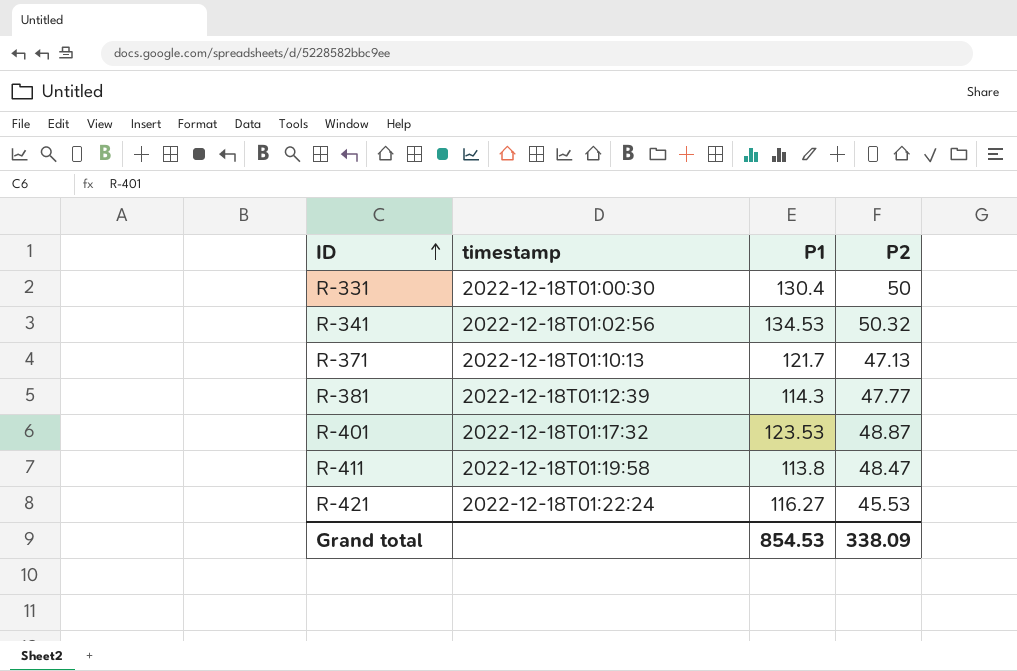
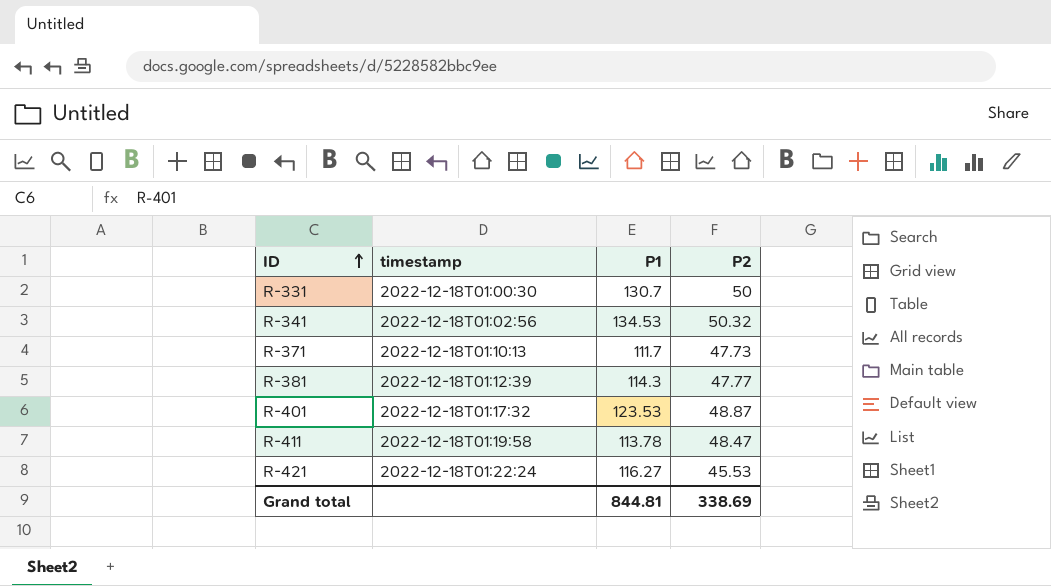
R-331 | P1: 130.4 -> 130.7
R-371 | P1: 121.7 -> 111.7
R-371 | P2: 47.13 -> 47.73
R-411 | P1: 113.8 -> 113.78
Grand total | P1: 854.53 -> 844.81
Grand total | P2: 338.09 -> 338.69

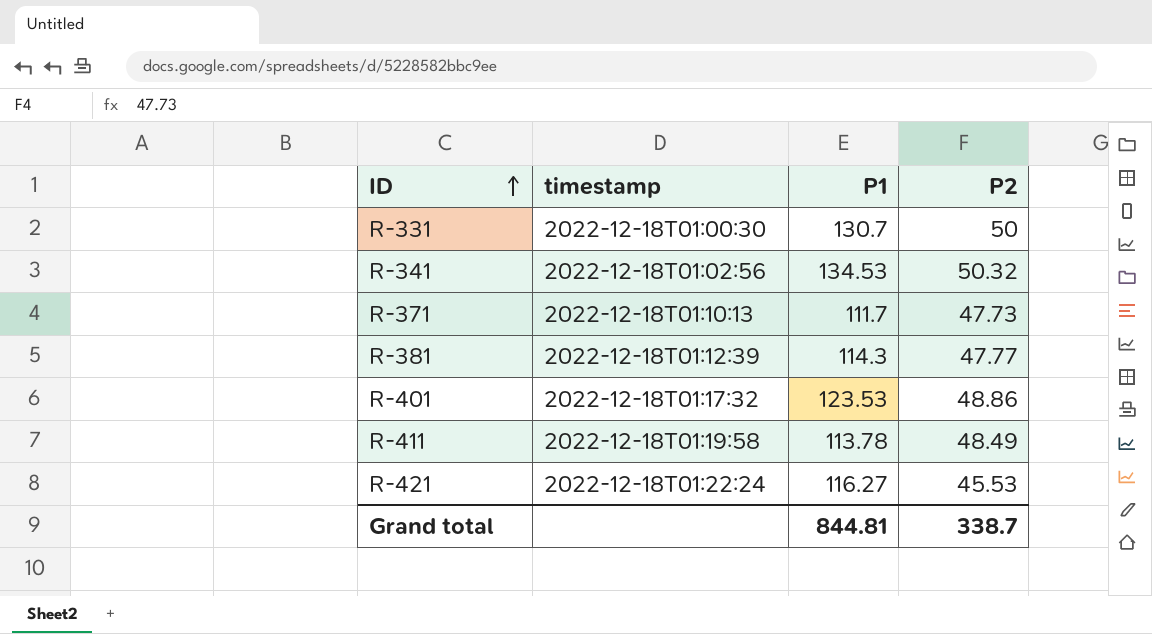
R-401 | P2: 48.87 -> 48.86
R-411 | P2: 48.47 -> 48.49
Grand total | P2: 338.69 -> 338.7

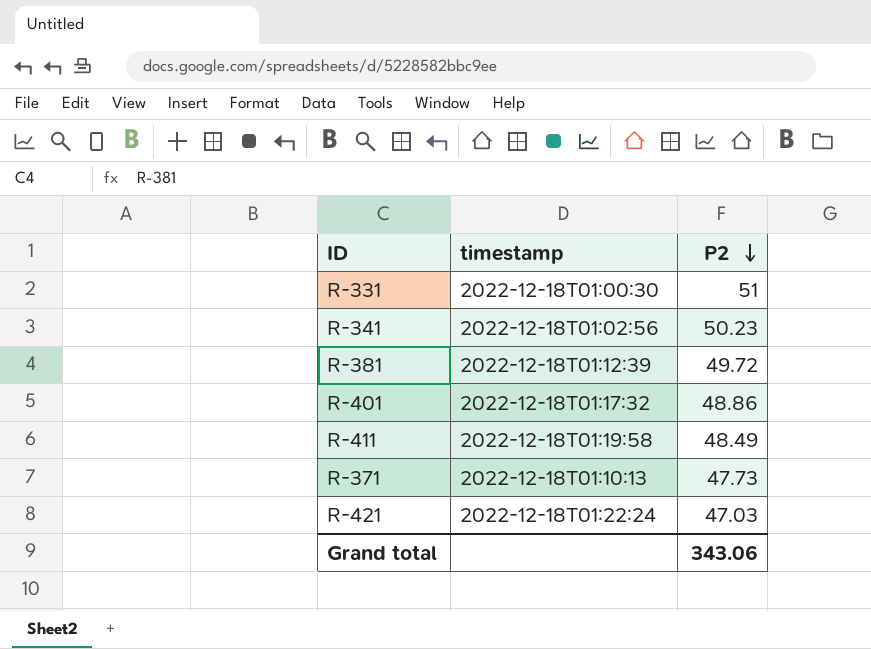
row order: ID ascending -> P2 descending
column P1 | position: 3 -> none
R-331 | P2: 50 -> 51
R-341 | P2: 50.32 -> 50.23
R-381 | P2: 47.77 -> 49.72
R-421 | P2: 45.53 -> 47.03
Grand total | P2: 338.7 -> 343.06

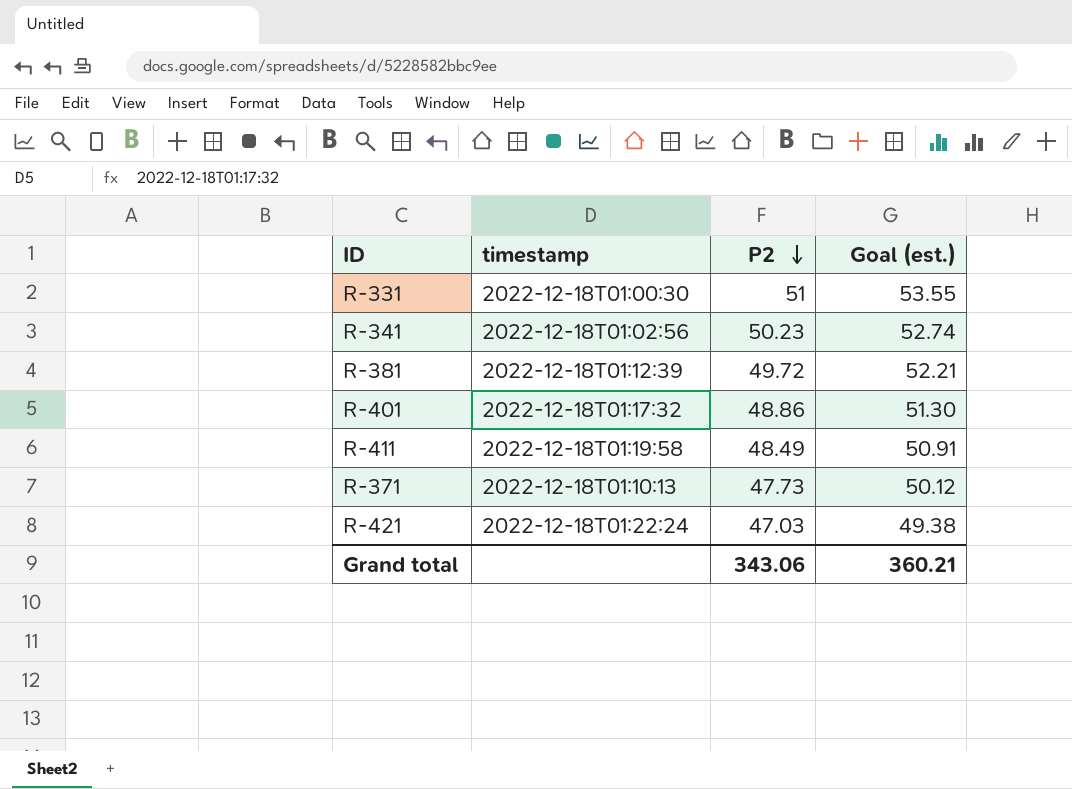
column Goal (est.) | formula: none -> [P2] * 1.05

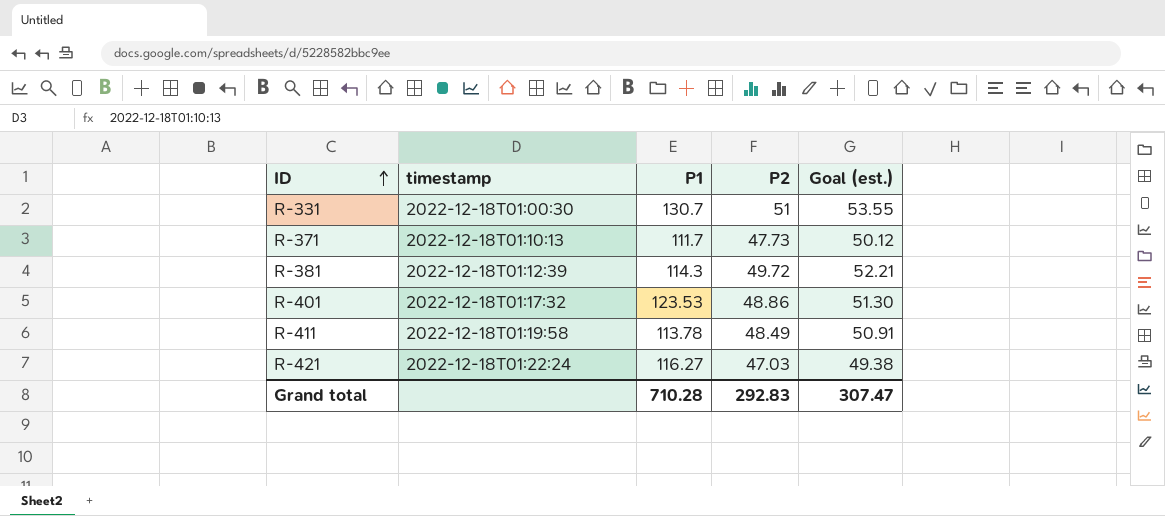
row order: P2 descending -> ID ascending
column P1 | position: none -> 3
row R-341: 2022-12-18T01:02:56 | 50.23 | 52.74 -> none
Grand total | P2: 343.06 -> 292.83
Grand total | Goal (est.): 360.21 -> 307.47

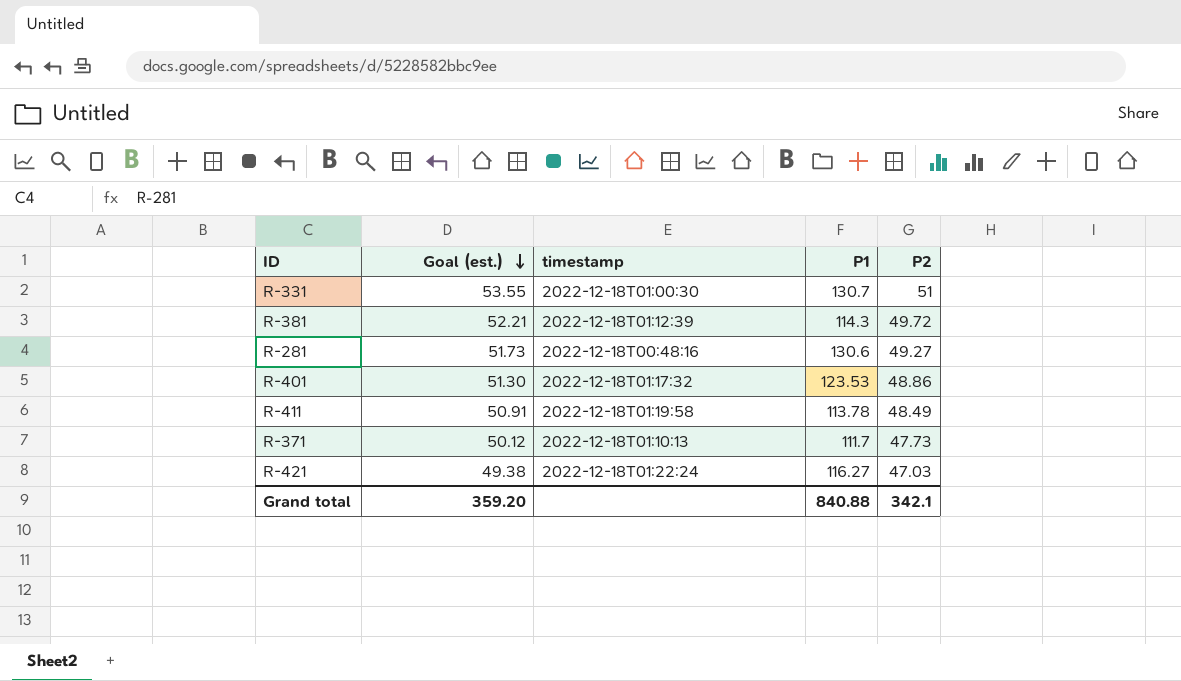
row order: ID ascending -> Goal (est.) descending
column Goal (est.) | position: 5 -> 2
row R-281: none -> 51.73 | 2022-12-18T00:48:16 | 130.6 | 49.27
Grand total | Goal (est.): 307.47 -> 359.20
Grand total | P1: 710.28 -> 840.88
Grand total | P2: 292.83 -> 342.1

